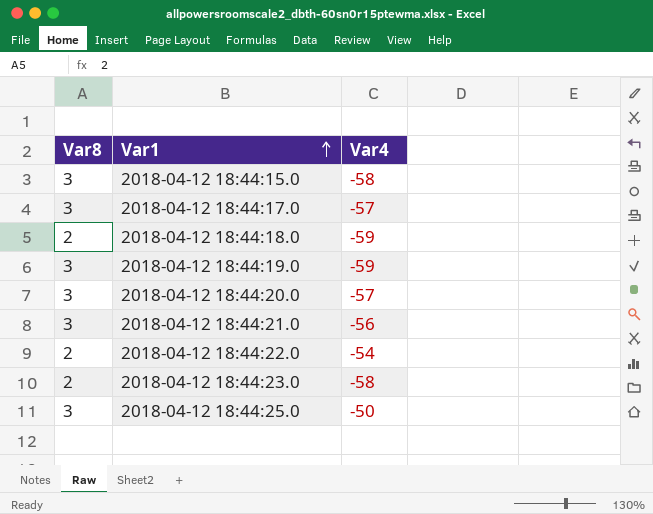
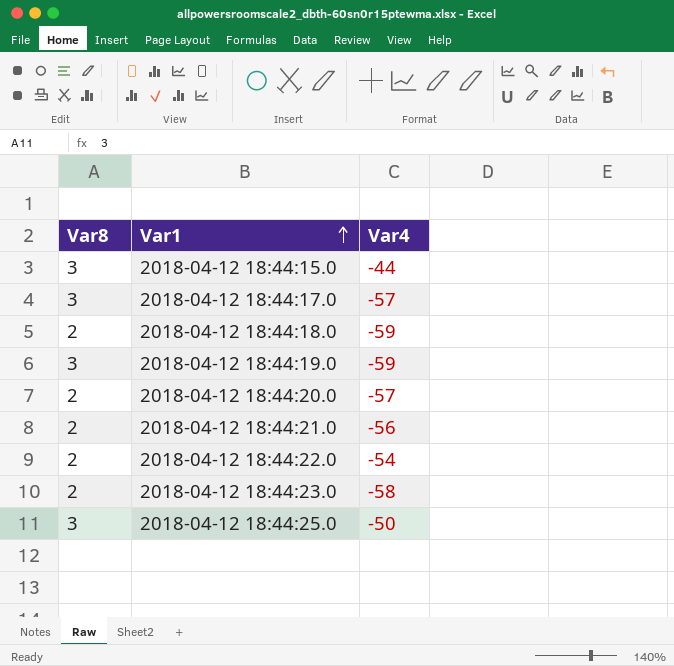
2018-04-12 18:44:15.0 | Var4: -58 -> -44
2018-04-12 18:44:20.0 | Var8: 3 -> 2
2018-04-12 18:44:21.0 | Var8: 3 -> 2

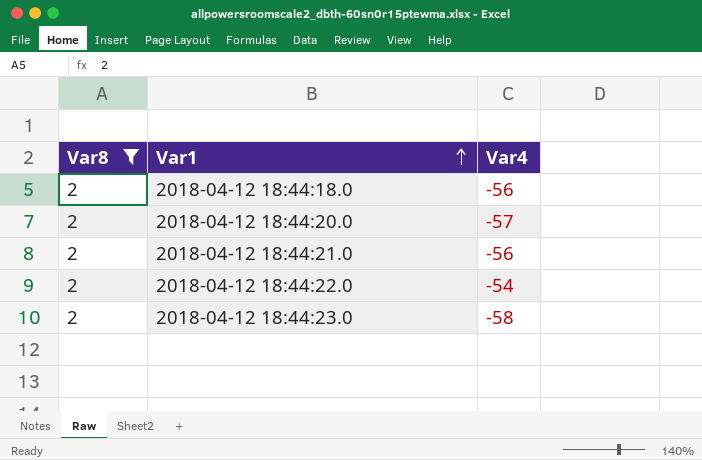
filter: none -> Var8 = 2
2018-04-12 18:44:18.0 | Var4: -59 -> -56

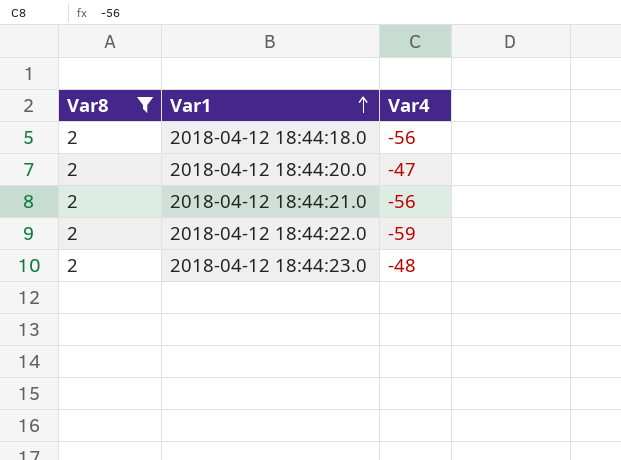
2018-04-12 18:44:20.0 | Var4: -57 -> -47
2018-04-12 18:44:22.0 | Var4: -54 -> -59
2018-04-12 18:44:23.0 | Var4: -58 -> -48

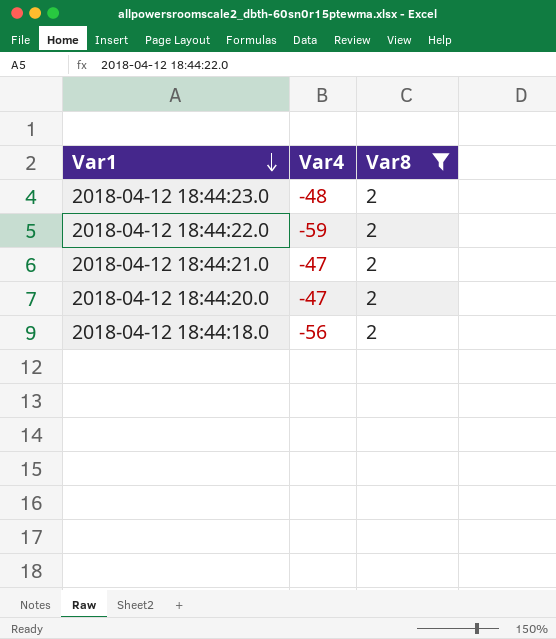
row order: Var1 ascending -> Var1 descending
column Var8 | position: 1 -> 3
2018-04-12 18:44:21.0 | Var4: -56 -> -47

